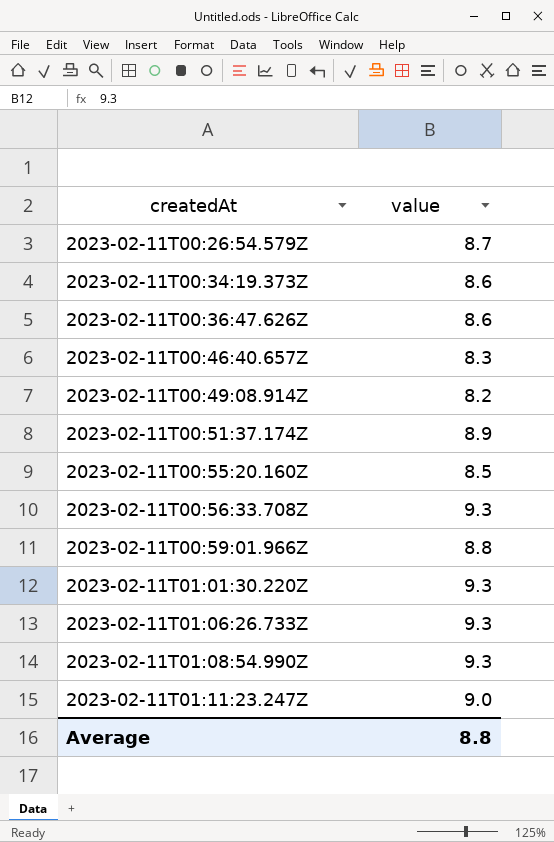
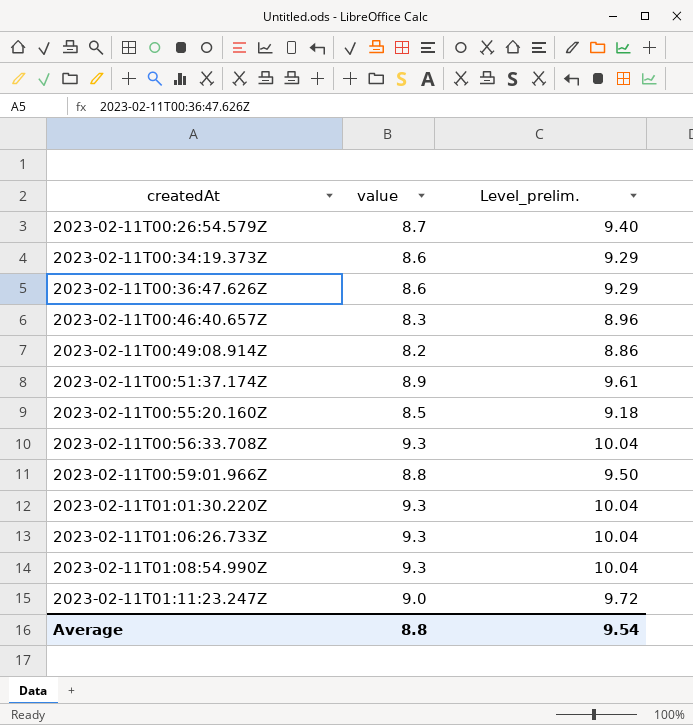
column Level_prelim. | formula: none -> [value] * 1.08

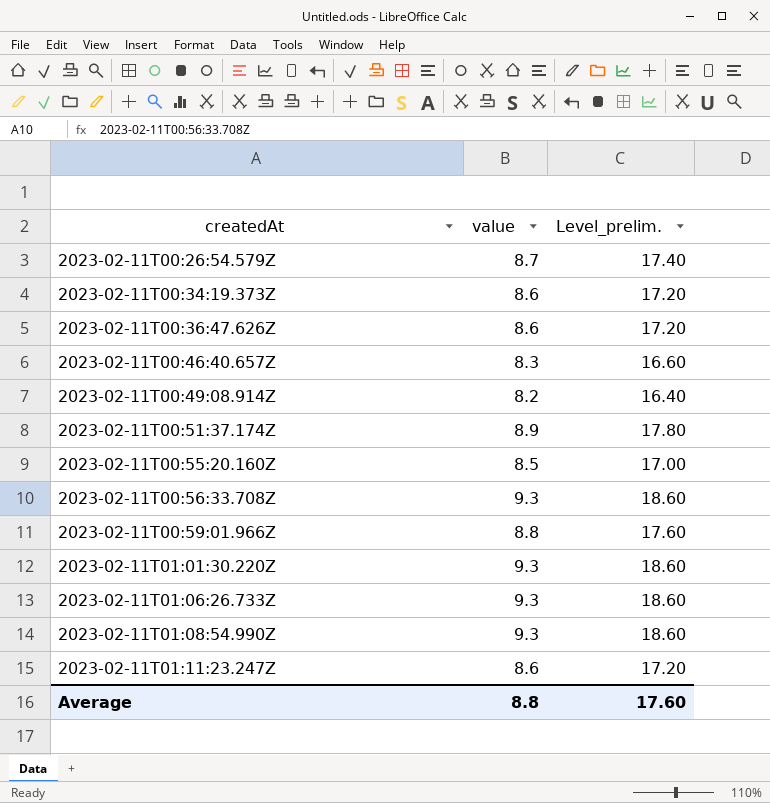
column Level_prelim. | formula: [value] * 1.08 -> [value] * 2
2023-02-11T01:11:23.247Z | value: 9.0 -> 8.6
Average | Level_prelim.: 9.54 -> 17.60

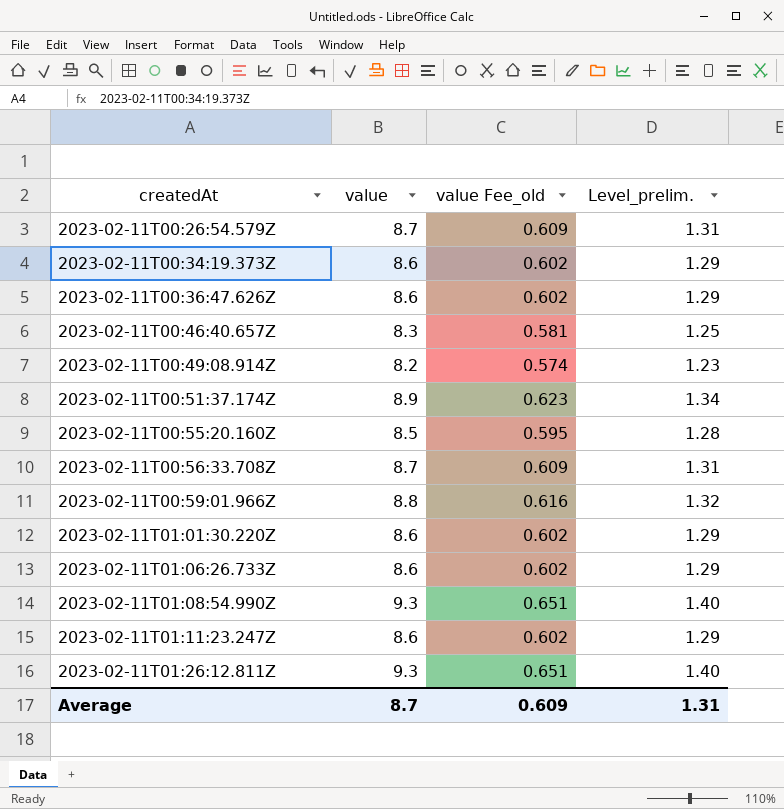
column value Fee_old | formula: none -> [value] * 0.07
column Level_prelim. | formula: [value] * 2 -> [value] * 0.15
2023-02-11T00:56:33.708Z | value: 9.3 -> 8.7
2023-02-11T01:01:30.220Z | value: 9.3 -> 8.6
2023-02-11T01:06:26.733Z | value: 9.3 -> 8.6
row 2023-02-11T01:26:12.811Z: none -> 9.3 | 0.651 | 1.40
Average | value: 8.8 -> 8.7
Average | Level_prelim.: 17.60 -> 1.31

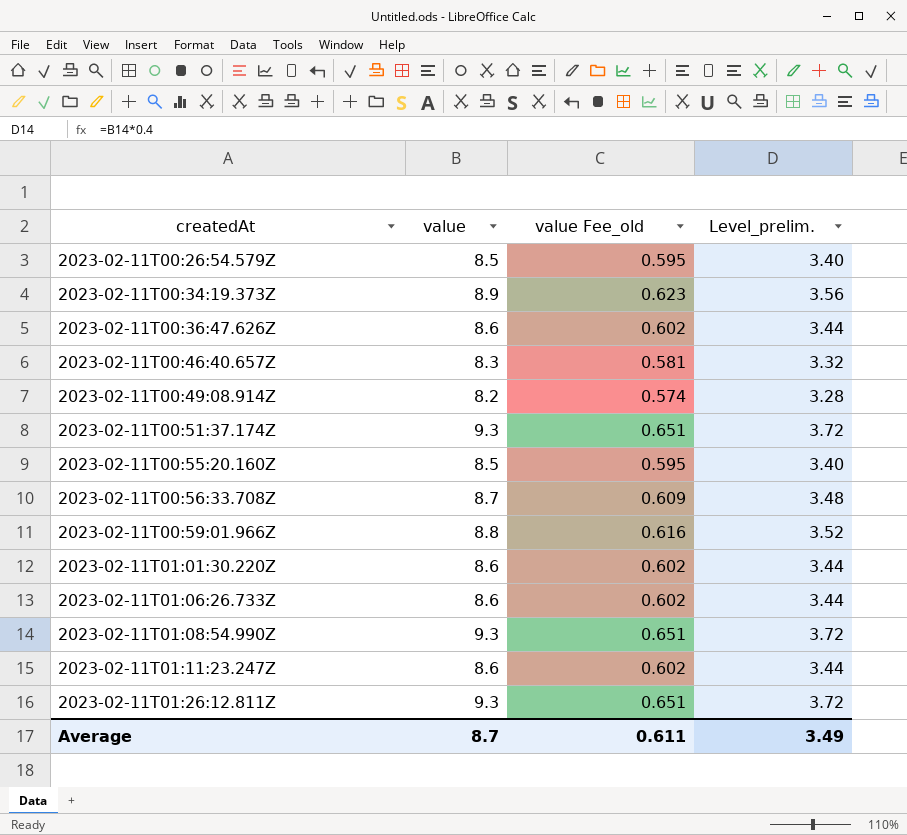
column Level_prelim. | formula: [value] * 0.15 -> [value] * 0.4
2023-02-11T00:26:54.579Z | value: 8.7 -> 8.5
2023-02-11T00:26:54.579Z | value Fee_old: 0.609 -> 0.595
2023-02-11T00:34:19.373Z | value: 8.6 -> 8.9
2023-02-11T00:34:19.373Z | value Fee_old: 0.602 -> 0.623
2023-02-11T00:51:37.174Z | value: 8.9 -> 9.3
2023-02-11T00:51:37.174Z | value Fee_old: 0.623 -> 0.651
Average | value Fee_old: 0.609 -> 0.611
Average | Level_prelim.: 1.31 -> 3.49

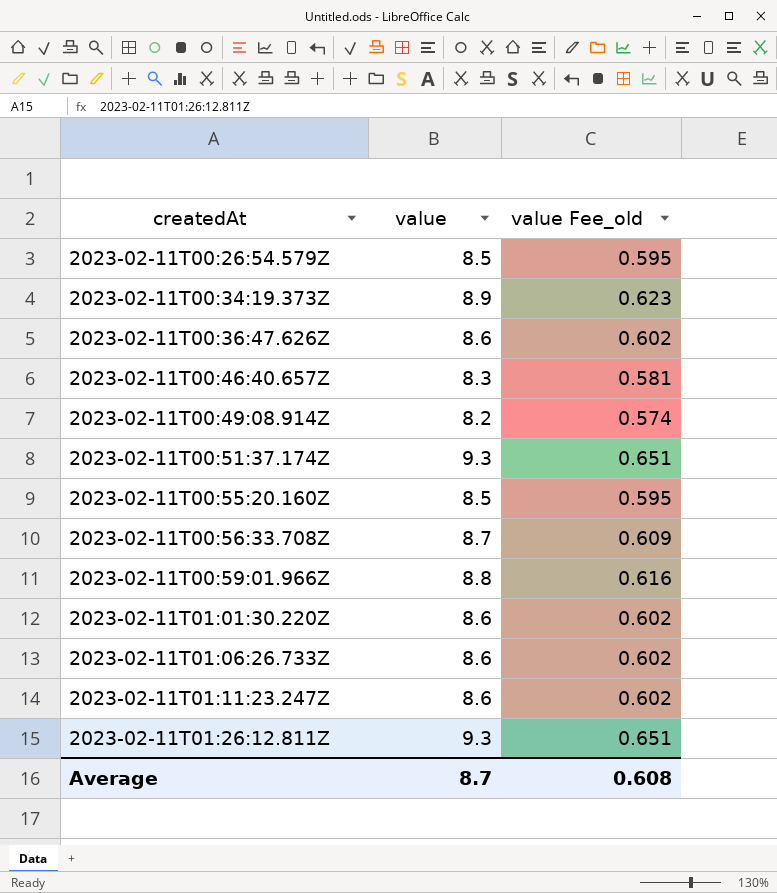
column Level_prelim. | formula: [value] * 0.4 -> none
row 2023-02-11T01:08:54.990Z: 9.3 | 0.651 | 3.72 -> none
Average | value Fee_old: 0.611 -> 0.608

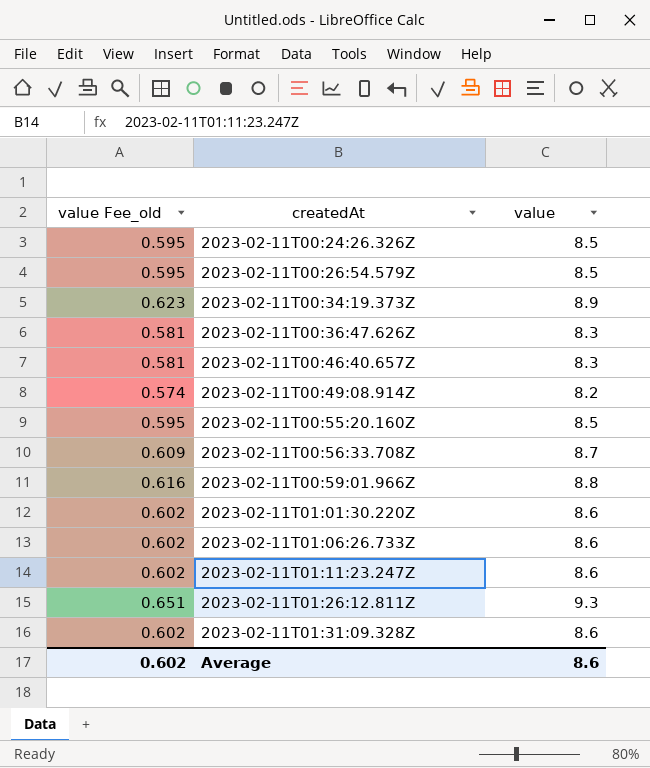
column value Fee_old | position: 3 -> 1
row 2023-02-11T00:51:37.174Z: 9.3 | 0.651 -> none
row 2023-02-11T00:24:26.326Z: none -> 0.595 | 8.5
2023-02-11T00:36:47.626Z | value Fee_old: 0.602 -> 0.581
2023-02-11T00:36:47.626Z | value: 8.6 -> 8.3
row 2023-02-11T01:31:09.328Z: none -> 0.602 | 8.6
Average | value Fee_old: 0.608 -> 0.602
Average | value: 8.7 -> 8.6

